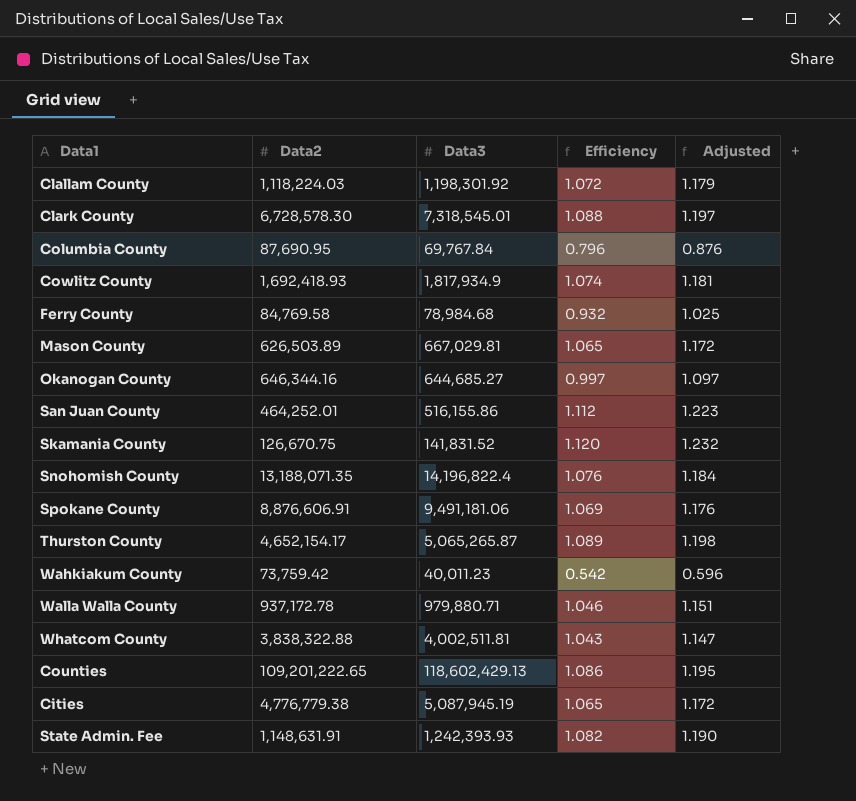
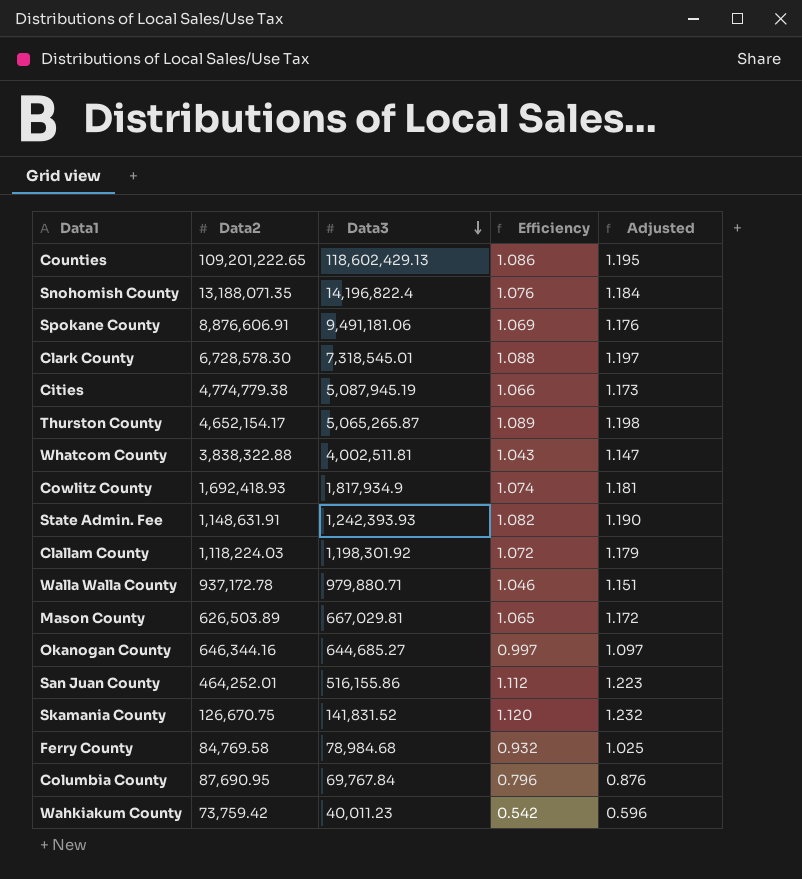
row order: none -> Data3 descending
Cities | Data2: 4,776,779.38 -> 4,774,779.38
Cities | Efficiency: 1.065 -> 1.066
Cities | Adjusted: 1.172 -> 1.173

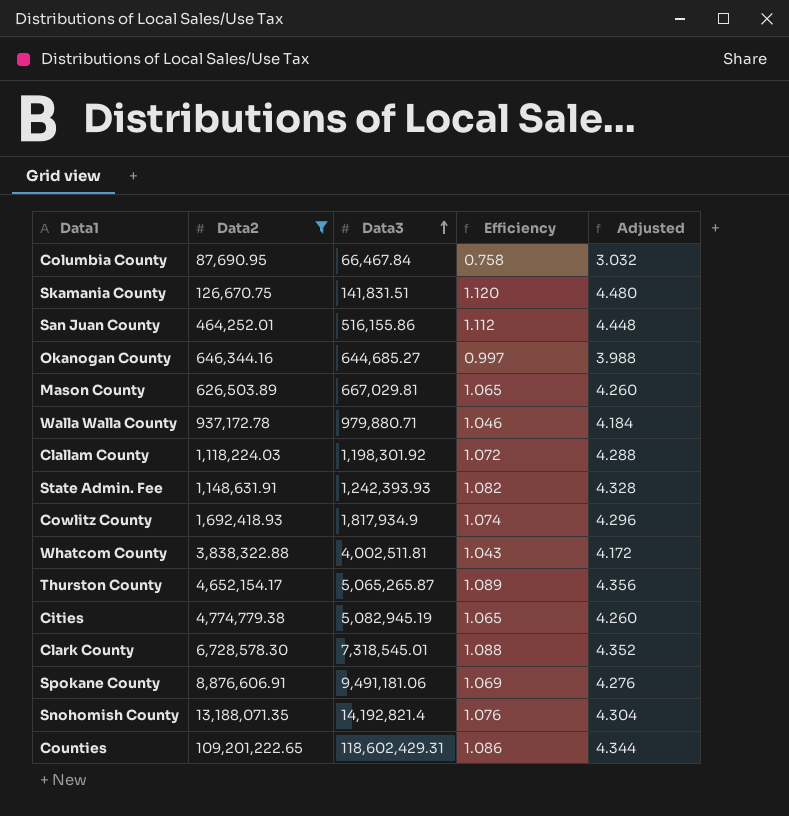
filter: none -> Data2 >= 87,690.95
row order: Data3 descending -> Data3 ascending
column Adjusted | formula: [Efficiency] * 1.1 -> [Efficiency] * 4
Columbia County | Data3: 69,767.84 -> 66,467.84
Columbia County | Efficiency: 0.796 -> 0.758
Skamania County | Data3: 141,831.52 -> 141,831.51
Cities | Data3: 5,087,945.19 -> 5,082,945.19
Cities | Efficiency: 1.066 -> 1.065
Snohomish County | Data3: 14,196,822.4 -> 14,192,821.4
Counties | Data3: 118,602,429.13 -> 118,602,429.31

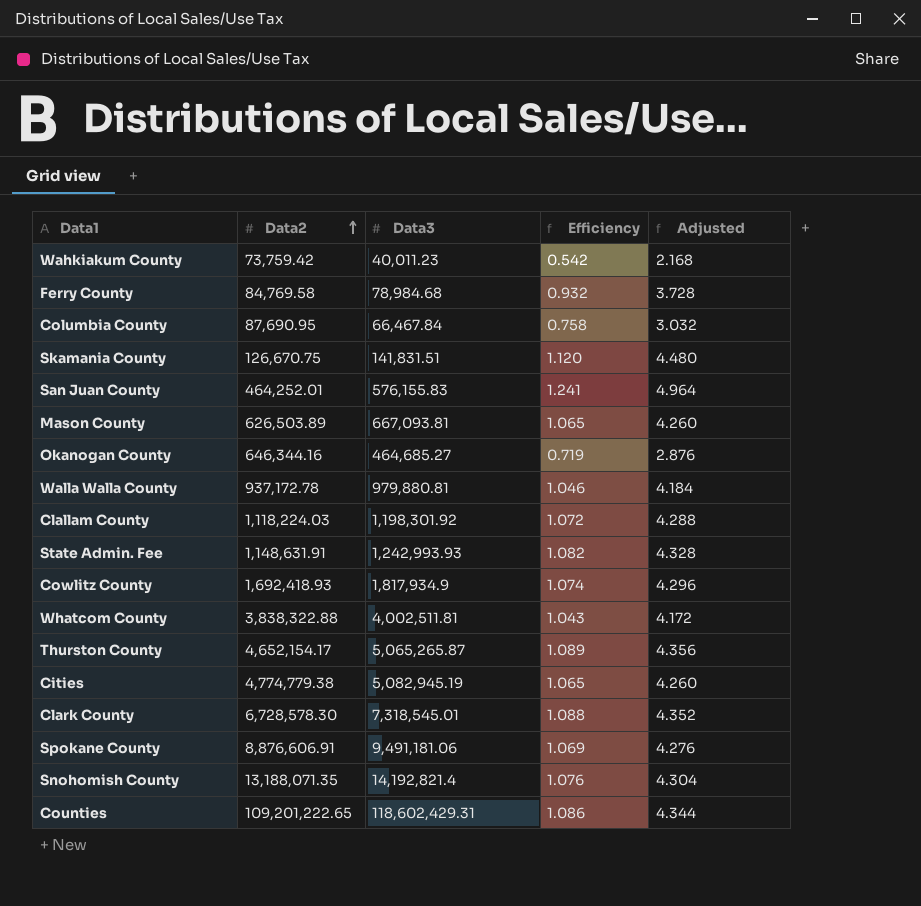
filter: Data2 >= 87,690.95 -> none
row order: Data3 ascending -> Data2 ascending
San Juan County | Data3: 516,155.86 -> 576,155.83
San Juan County | Efficiency: 1.112 -> 1.241
San Juan County | Adjusted: 4.448 -> 4.964
Mason County | Data3: 667,029.81 -> 667,093.81
Okanogan County | Data3: 644,685.27 -> 464,685.27
Okanogan County | Efficiency: 0.997 -> 0.719
Okanogan County | Adjusted: 3.988 -> 2.876
Walla Walla County | Data3: 979,880.71 -> 979,880.81
State Admin. Fee | Data3: 1,242,393.93 -> 1,242,993.93

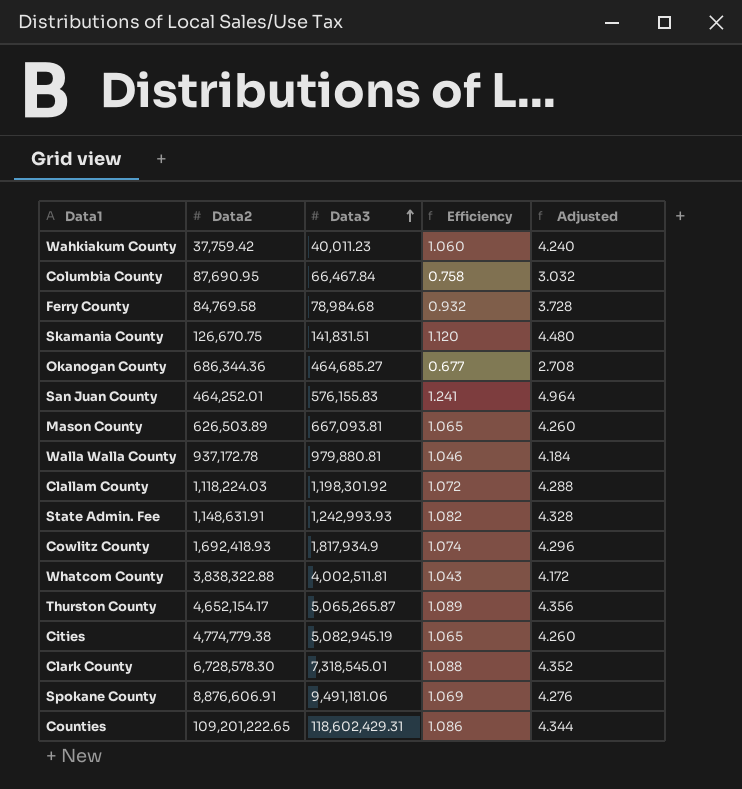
row order: Data2 ascending -> Data3 ascending
row Snohomish County: 13,188,071.35 | 14,192,821.4 | 1.076 | 4.304 -> none
Wahkiakum County | Data2: 73,759.42 -> 37,759.42
Wahkiakum County | Efficiency: 0.542 -> 1.060
Wahkiakum County | Adjusted: 2.168 -> 4.240
Okanogan County | Data2: 646,344.16 -> 686,344.36
Okanogan County | Efficiency: 0.719 -> 0.677
Okanogan County | Adjusted: 2.876 -> 2.708

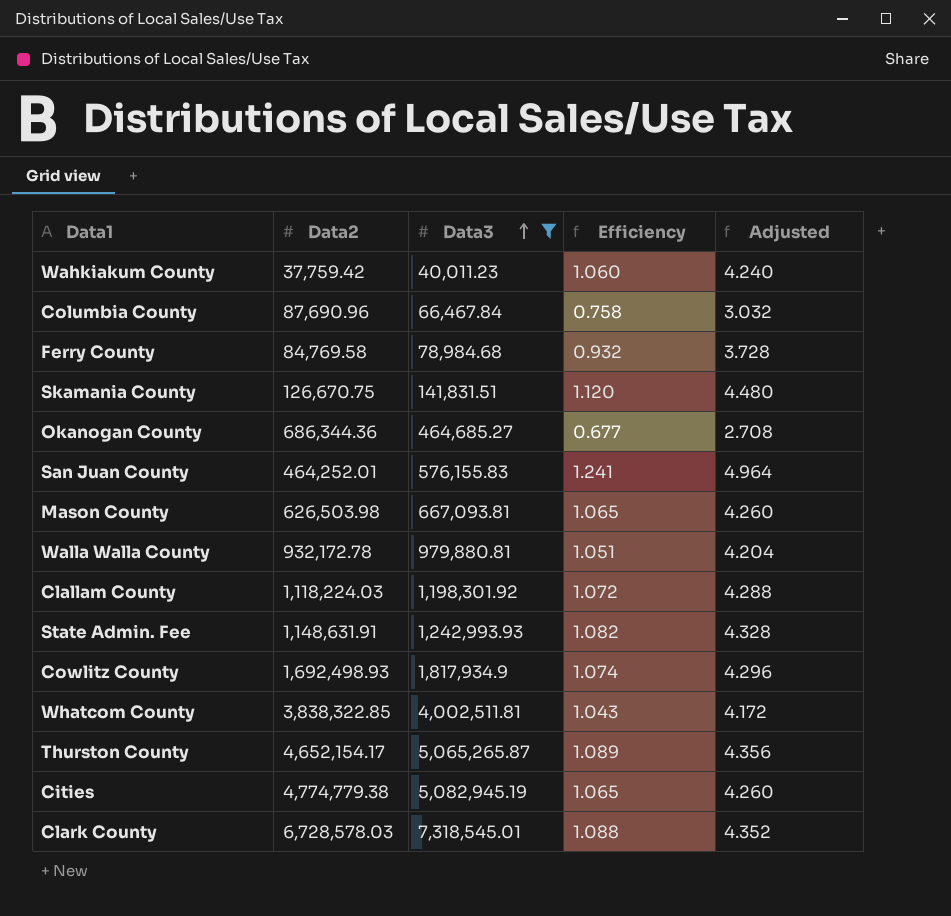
filter: none -> Data3 <= 7,318,545.01
Columbia County | Data2: 87,690.95 -> 87,690.96
Mason County | Data2: 626,503.89 -> 626,503.98
Walla Walla County | Data2: 937,172.78 -> 932,172.78
Walla Walla County | Efficiency: 1.046 -> 1.051
Walla Walla County | Adjusted: 4.184 -> 4.204
Cowlitz County | Data2: 1,692,418.93 -> 1,692,498.93
Whatcom County | Data2: 3,838,322.88 -> 3,838,322.85
Clark County | Data2: 6,728,578.30 -> 6,728,578.03

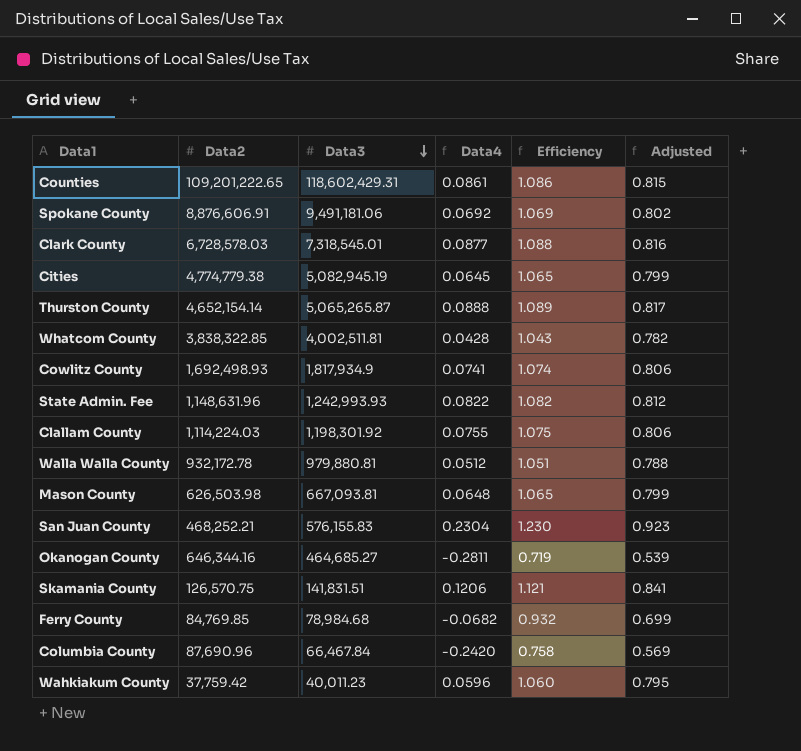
filter: Data3 <= 7,318,545.01 -> none
row order: Data3 ascending -> Data3 descending
column Data4 | formula: none -> ([Data3] - [Data2]) / [Data2]
column Adjusted | formula: [Efficiency] * 4 -> [Efficiency] * 0.75
Thurston County | Data2: 4,652,154.17 -> 4,652,154.14
State Admin. Fee | Data2: 1,148,631.91 -> 1,148,631.96
Clallam County | Data2: 1,118,224.03 -> 1,114,224.03
Clallam County | Efficiency: 1.072 -> 1.075
San Juan County | Data2: 464,252.01 -> 468,252.21
San Juan County | Efficiency: 1.241 -> 1.230
Okanogan County | Data2: 686,344.36 -> 646,344.16
Okanogan County | Efficiency: 0.677 -> 0.719
Skamania County | Data2: 126,670.75 -> 126,570.75
Skamania County | Efficiency: 1.120 -> 1.121
Ferry County | Data2: 84,769.58 -> 84,769.85

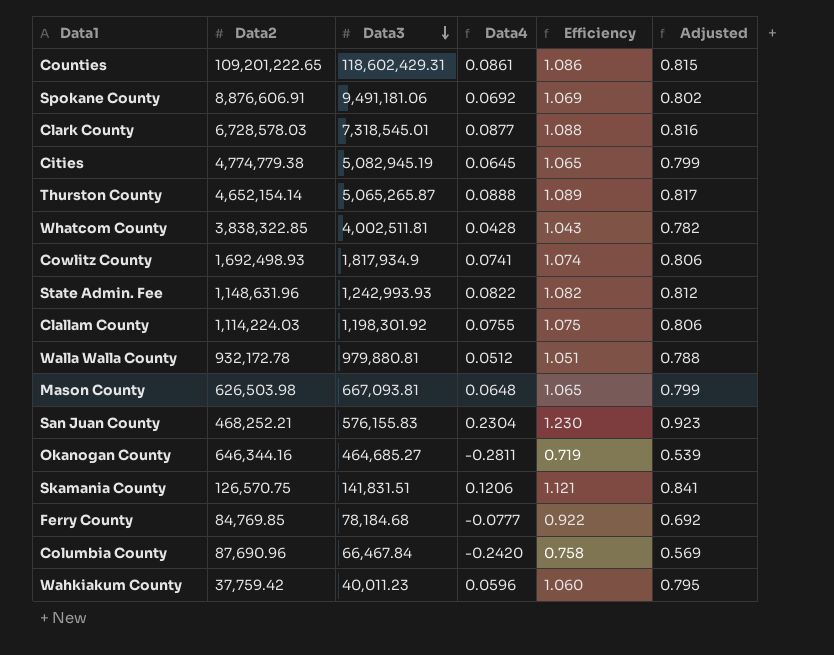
Ferry County | Data3: 78,984.68 -> 78,184.68
Ferry County | Data4: -0.0682 -> -0.0777
Ferry County | Efficiency: 0.932 -> 0.922
Ferry County | Adjusted: 0.699 -> 0.692

